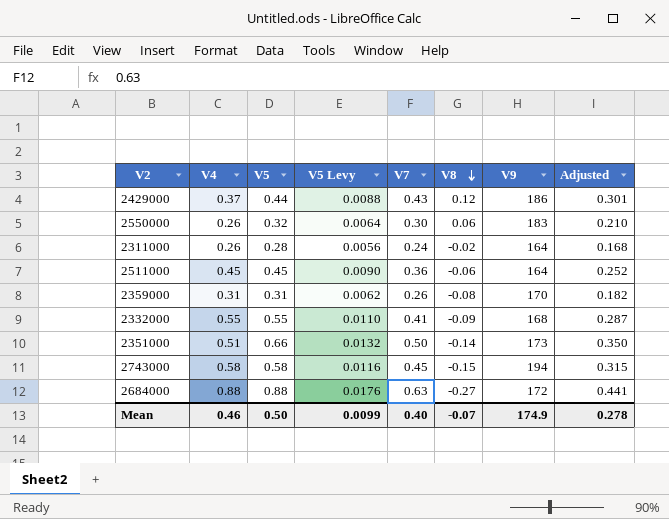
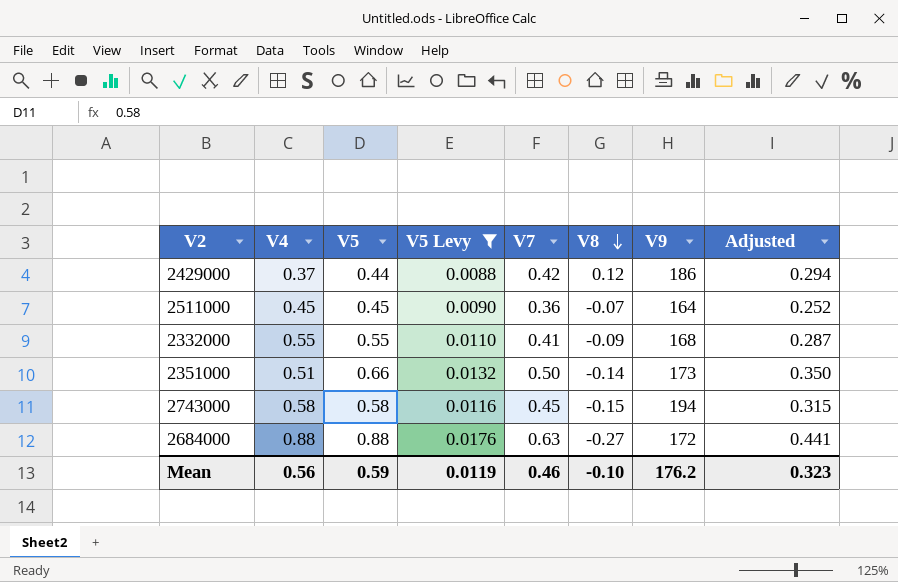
filter: none -> V5 Levy >= 0.0088
2429000 | V7: 0.43 -> 0.42
2429000 | Adjusted: 0.301 -> 0.294
2511000 | V8: -0.06 -> -0.07
Mean | V4: 0.46 -> 0.56
Mean | V5: 0.50 -> 0.59
Mean | V5 Levy: 0.0099 -> 0.0119
Mean | V7: 0.40 -> 0.46
Mean | V8: -0.07 -> -0.10
Mean | V9: 174.9 -> 176.2
Mean | Adjusted: 0.278 -> 0.323

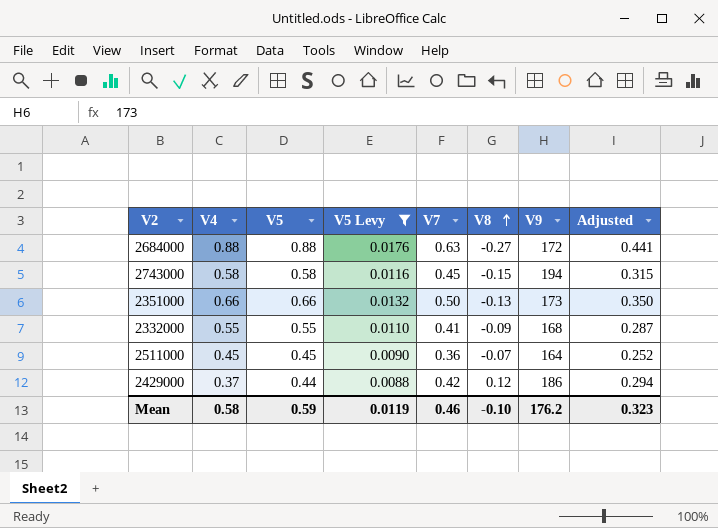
row order: V8 descending -> V8 ascending
2351000 | V4: 0.51 -> 0.66
2351000 | V8: -0.14 -> -0.13
Mean | V4: 0.56 -> 0.58

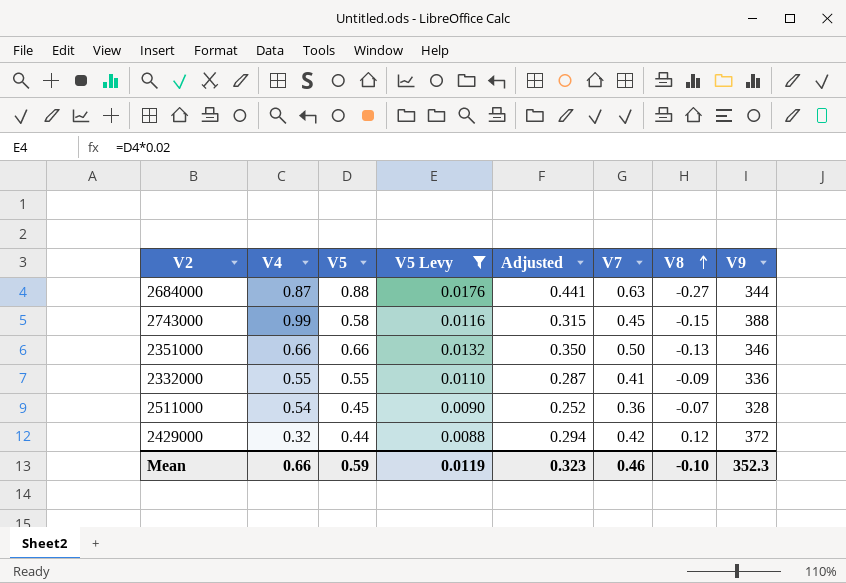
column Adjusted | position: 8 -> 5
2684000 | V4: 0.88 -> 0.87
2684000 | V9: 172 -> 344
2743000 | V4: 0.58 -> 0.99
2743000 | V9: 194 -> 388
2351000 | V9: 173 -> 346
2332000 | V9: 168 -> 336
2511000 | V4: 0.45 -> 0.54
2511000 | V9: 164 -> 328
2429000 | V4: 0.37 -> 0.32
2429000 | V9: 186 -> 372
Mean | V4: 0.58 -> 0.66
Mean | V9: 176.2 -> 352.3

